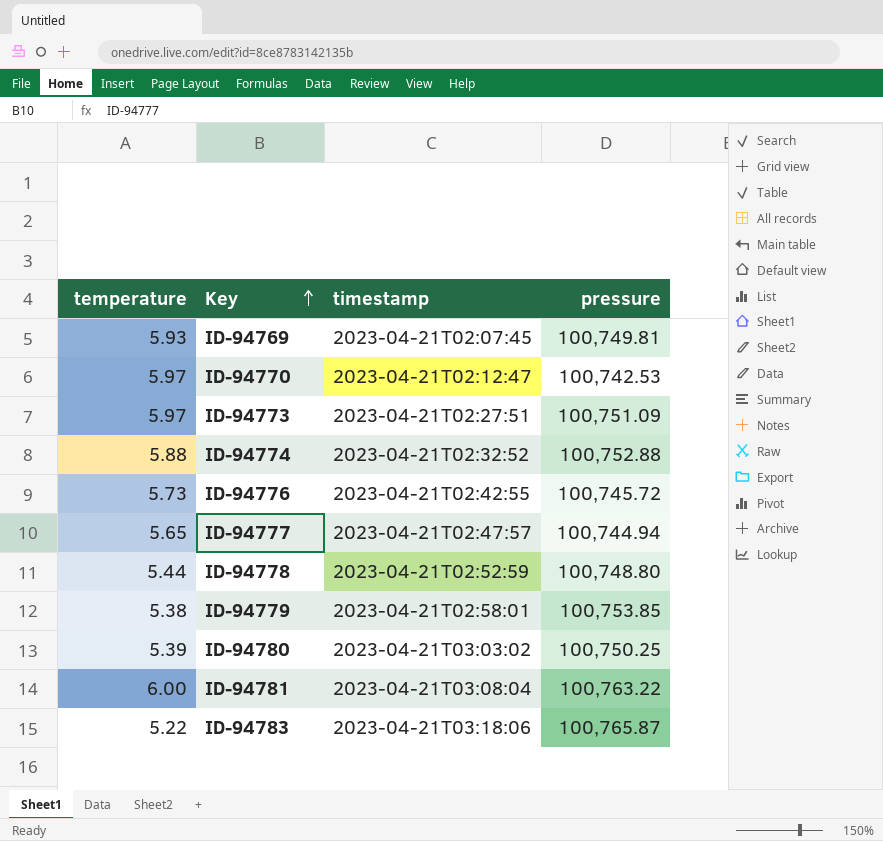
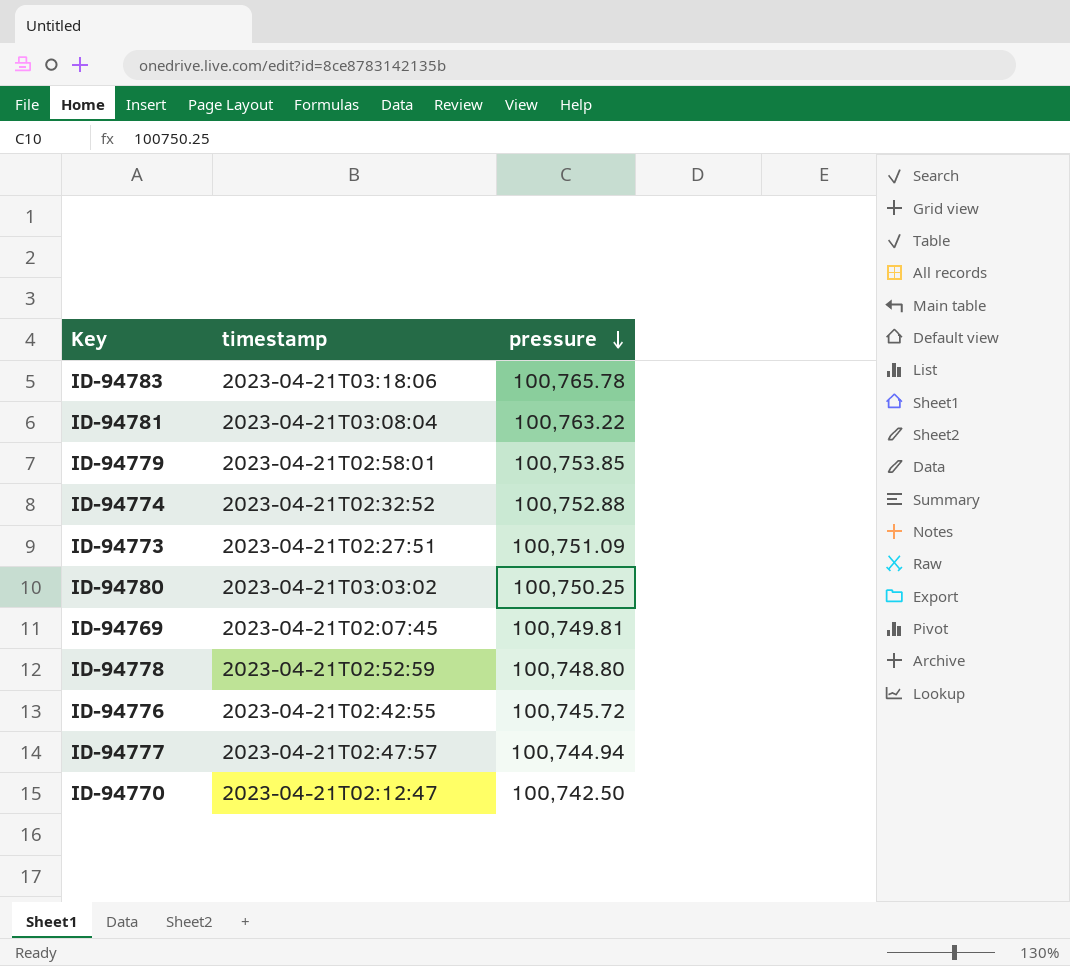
row order: Key ascending -> pressure descending
column temperature | position: 1 -> none
ID-94783 | pressure: 100,765.87 -> 100,765.78
ID-94770 | pressure: 100,742.53 -> 100,742.50

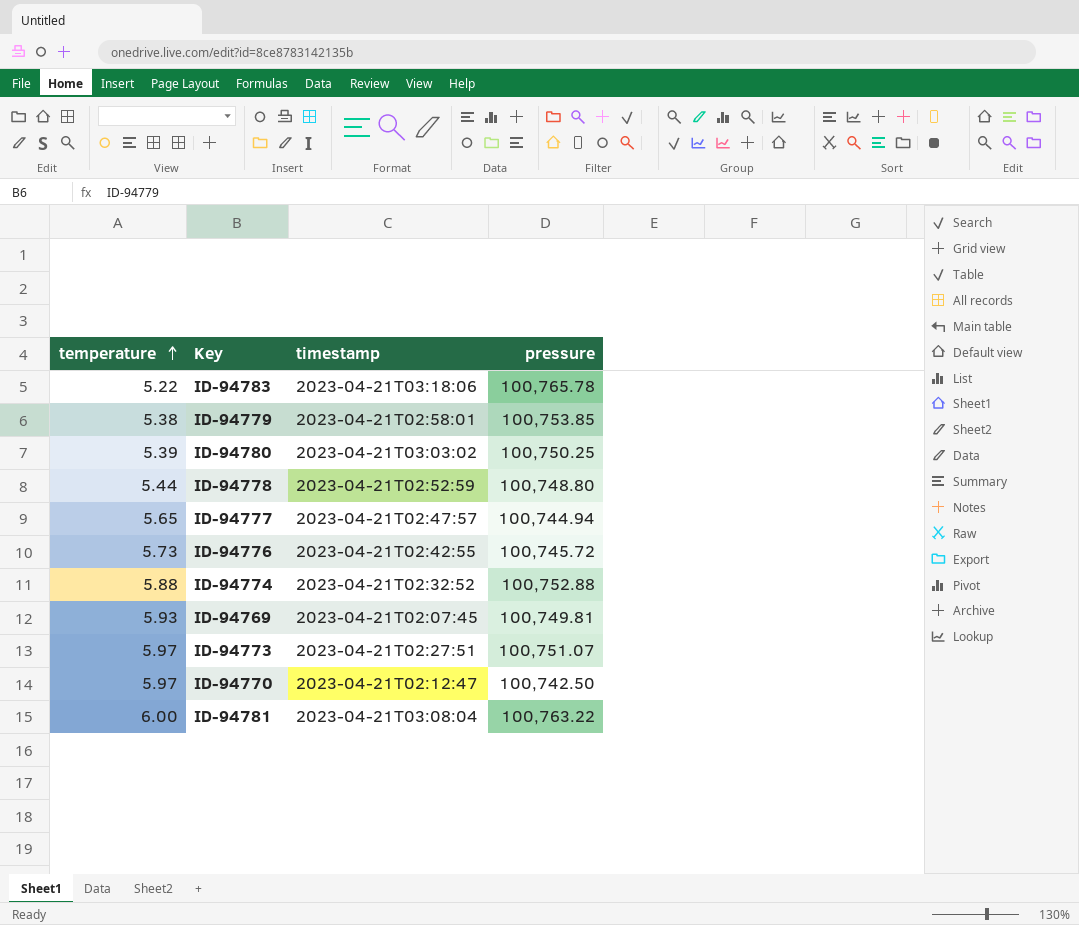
row order: pressure descending -> temperature ascending
column temperature | position: none -> 1
ID-94773 | pressure: 100,751.09 -> 100,751.07

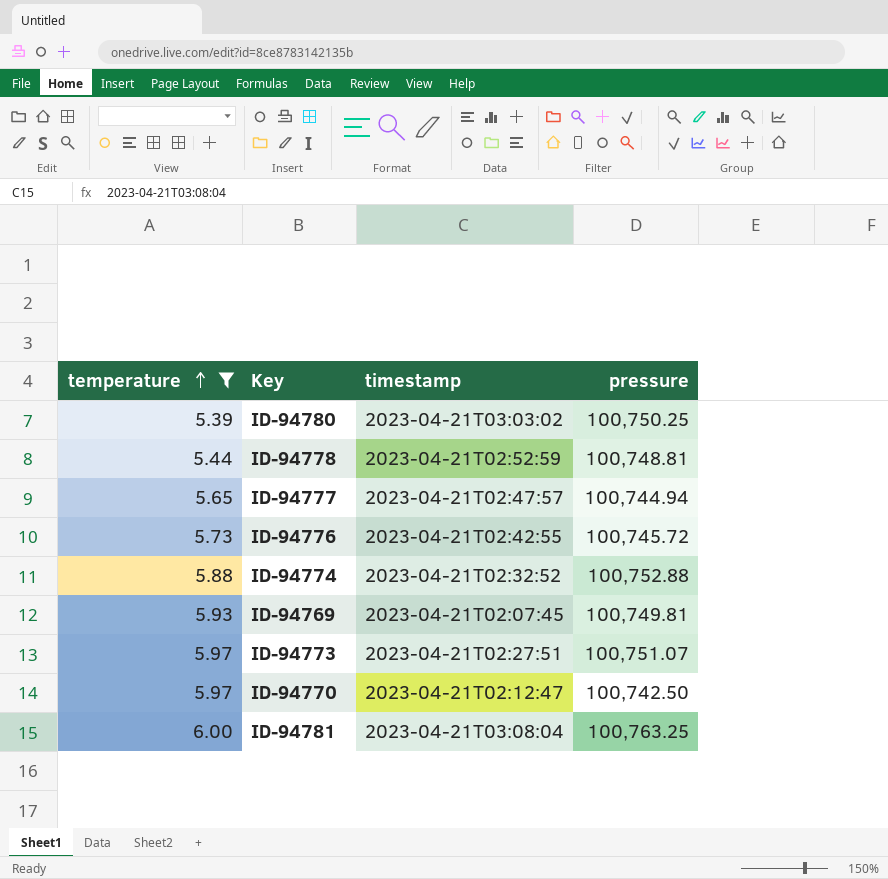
filter: none -> temperature >= 5.39
ID-94778 | pressure: 100,748.80 -> 100,748.81
ID-94781 | pressure: 100,763.22 -> 100,763.25

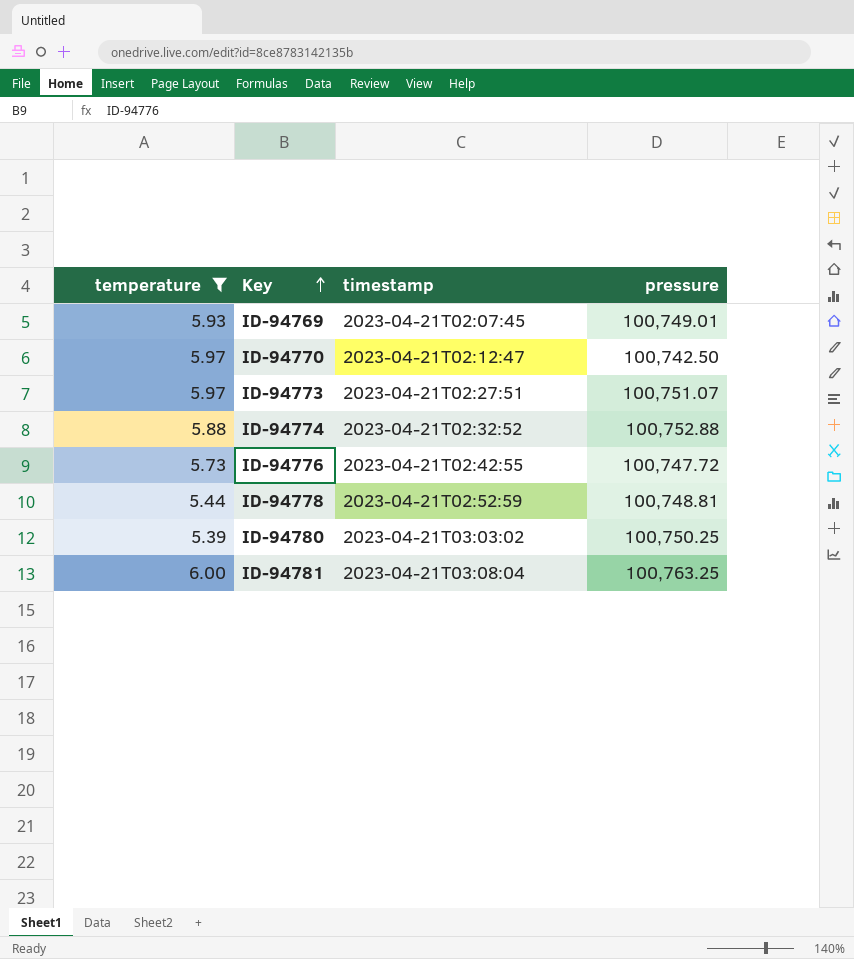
row order: temperature ascending -> Key ascending
row ID-94777: 5.65 | 2023-04-21T02:47:57 | 100,744.94 -> none
ID-94769 | pressure: 100,749.81 -> 100,749.01
ID-94776 | pressure: 100,745.72 -> 100,747.72

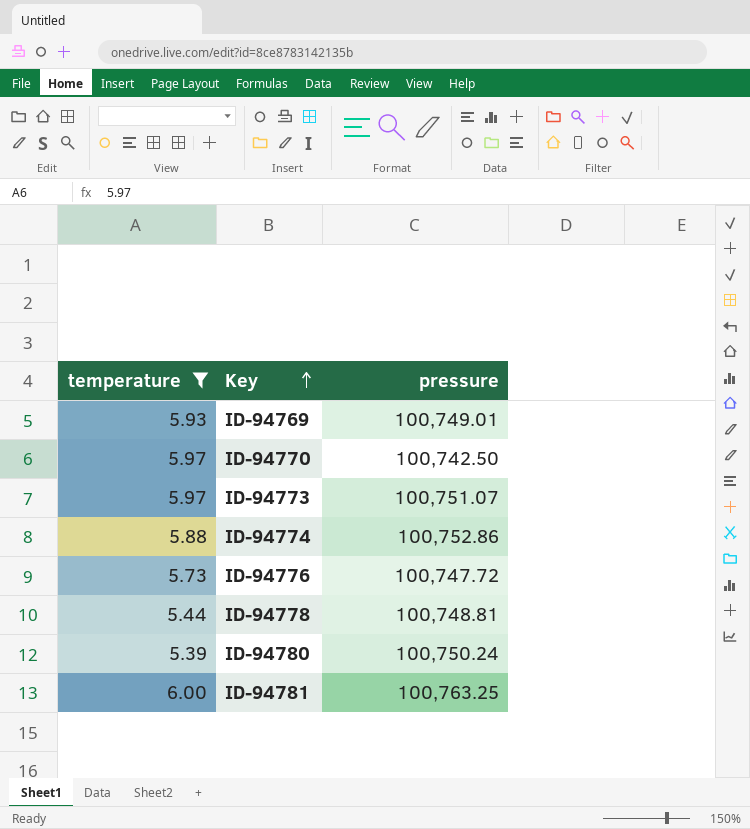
column timestamp | position: 3 -> none
ID-94774 | pressure: 100,752.88 -> 100,752.86
ID-94780 | pressure: 100,750.25 -> 100,750.24

